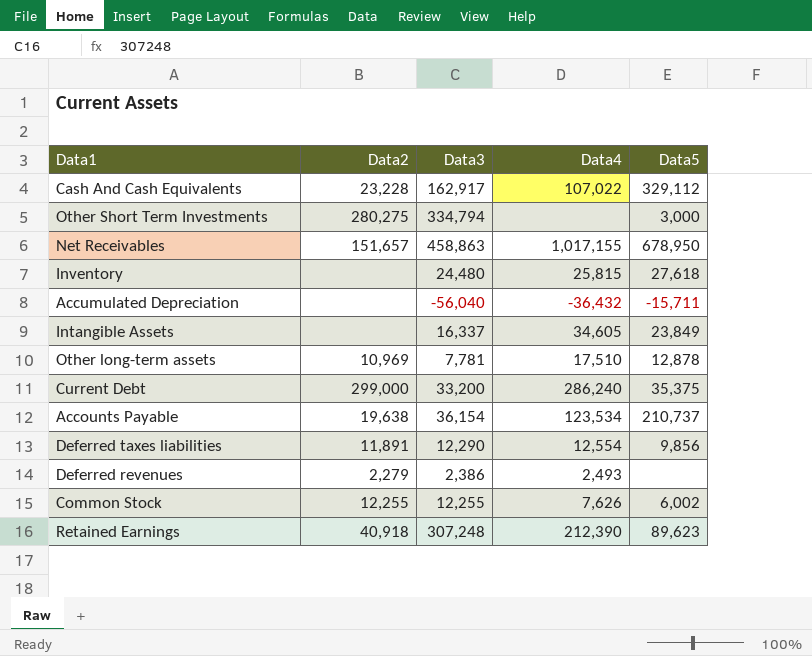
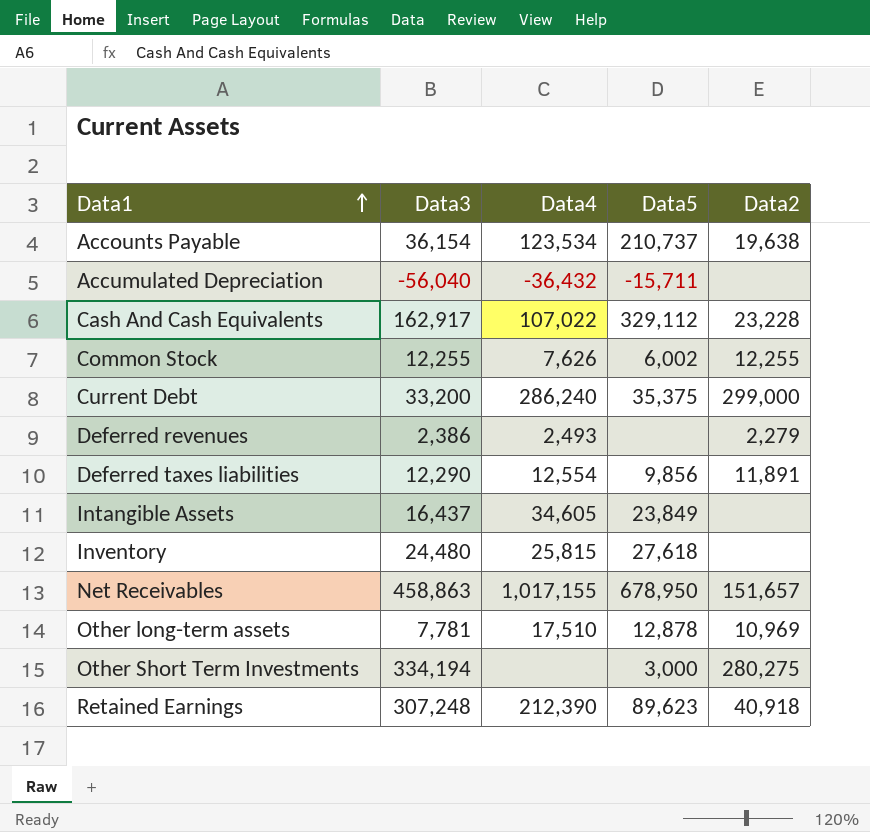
row order: none -> Data1 ascending
column Data2 | position: 2 -> 5
Intangible Assets | Data3: 16,337 -> 16,437
Other Short Term Investments | Data3: 334,794 -> 334,194

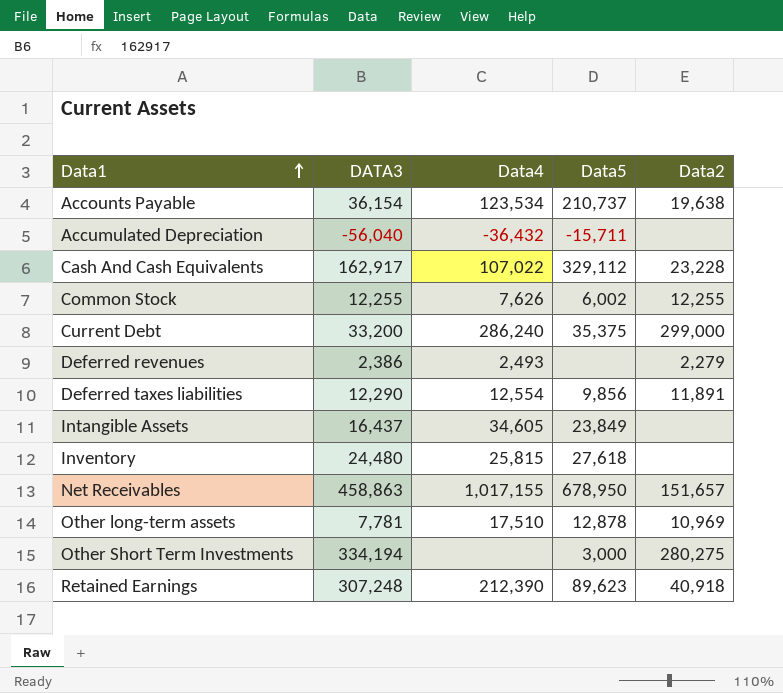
column name: Data3 -> DATA3

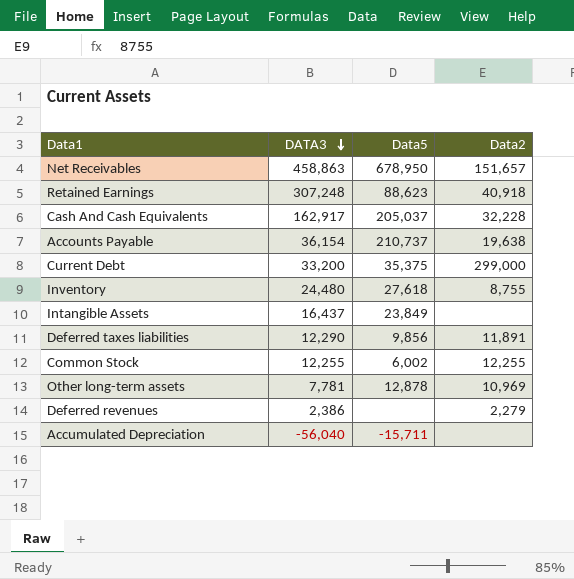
row order: Data1 ascending -> DATA3 descending
column Data4 | position: 3 -> none
row Other Short Term Investments: 334,194 | none | 3,000 | 280,275 -> none
Retained Earnings | Data5: 89,623 -> 88,623
Cash And Cash Equivalents | Data5: 329,112 -> 205,037
Cash And Cash Equivalents | Data2: 23,228 -> 32,228
Inventory | Data2: none -> 8,755

